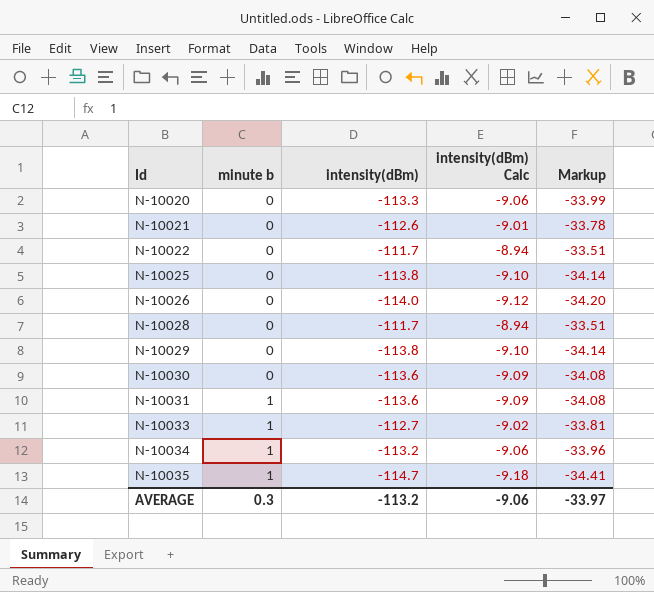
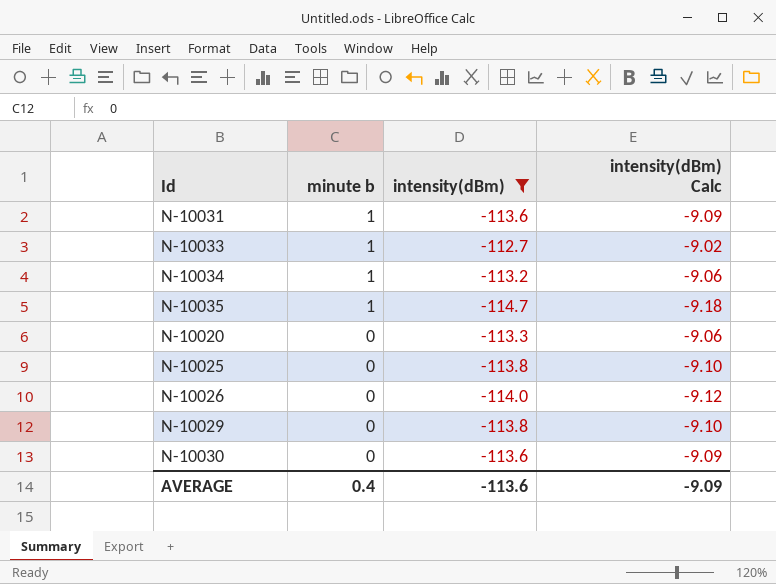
filter: none -> intensity(dBm) <= -112.7
row order: Id ascending -> minute b descending
column Markup | formula: [intensity(dBm)] * 0.3 -> none
AVERAGE | minute b: 0.3 -> 0.4
AVERAGE | intensity(dBm): -113.2 -> -113.6
AVERAGE | intensity(dBm) Calc: -9.06 -> -9.09

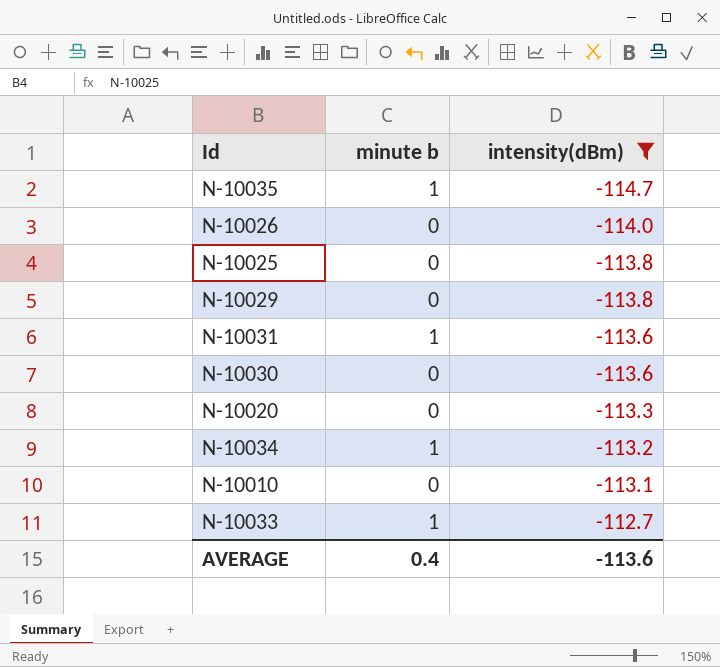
row order: minute b descending -> intensity(dBm) ascending
column intensity(dBm) Calc | formula: [intensity(dBm)] * 0.08 -> none
row N-10010: none -> 0 | -113.1

